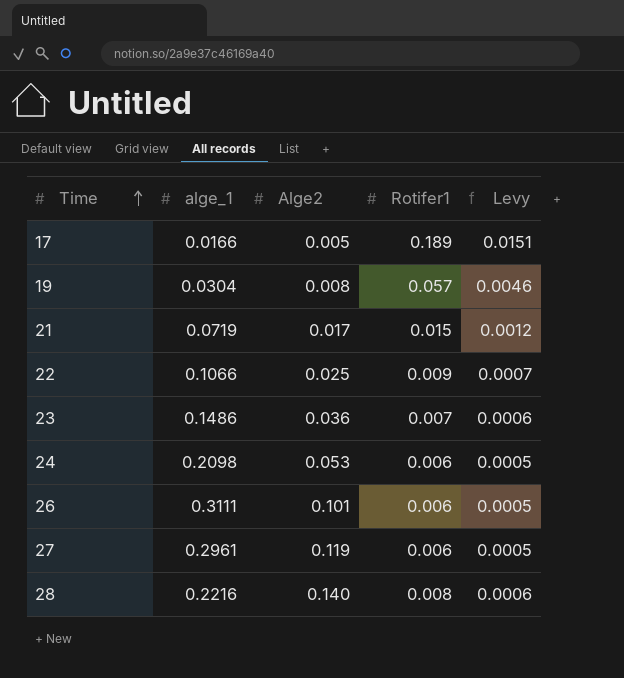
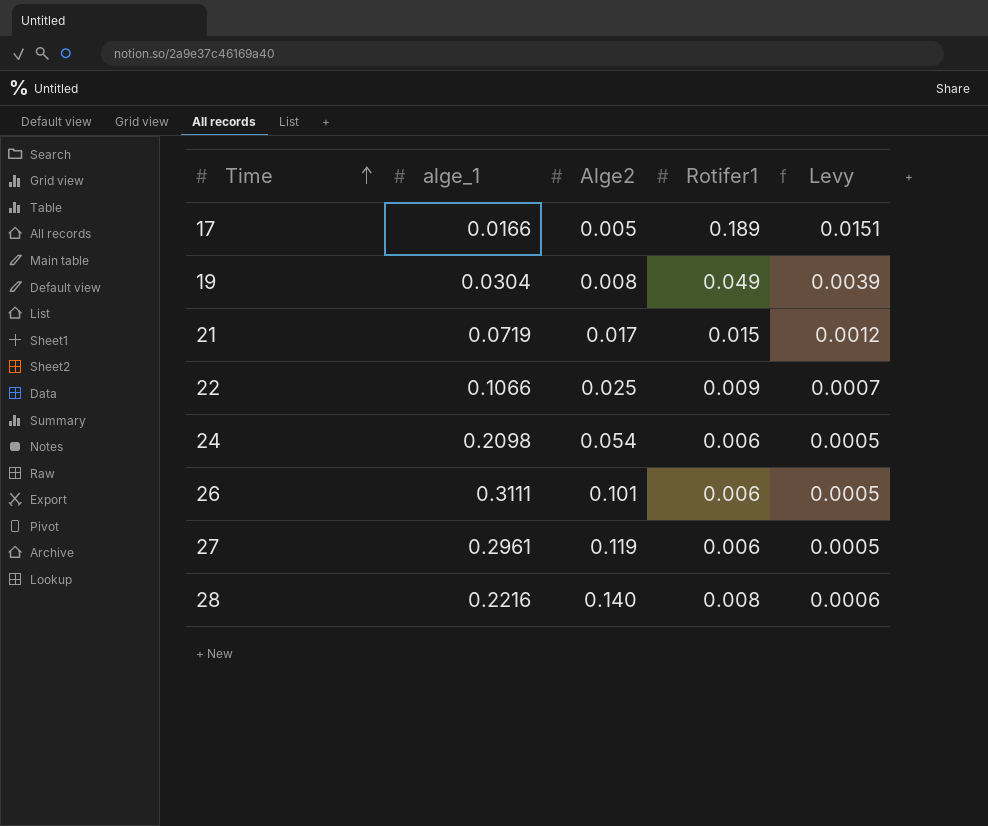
row 23: 0.1486 | 0.036 | 0.007 | 0.0006 -> none
19 | Rotifer1: 0.057 -> 0.049
19 | Levy: 0.0046 -> 0.0039
24 | Alge2: 0.053 -> 0.054

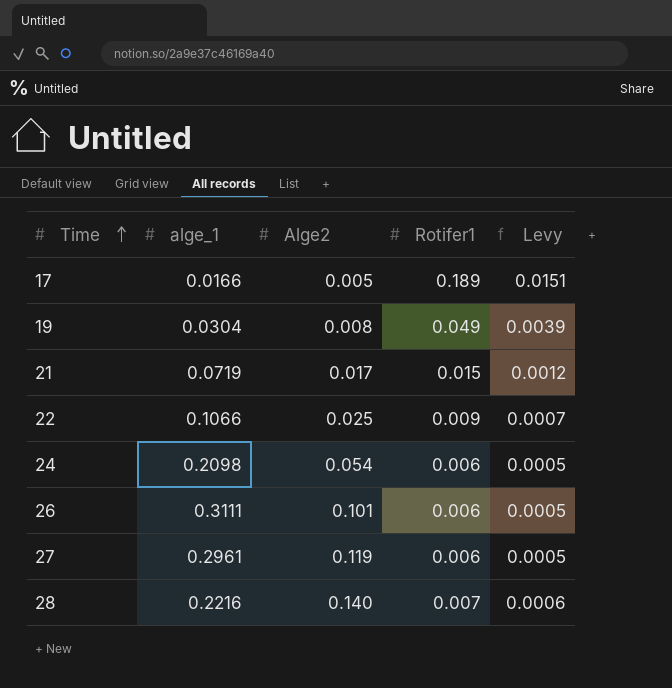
28 | Rotifer1: 0.008 -> 0.007

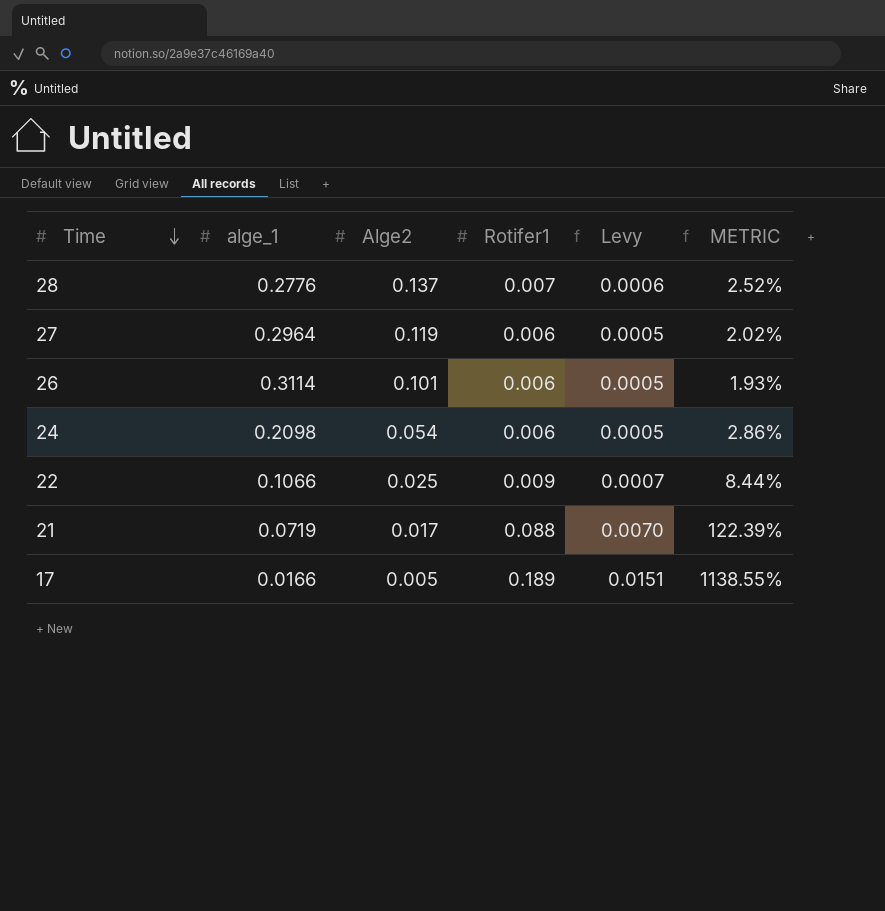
row order: Time ascending -> Time descending
column METRIC | formula: none -> [Rotifer1] / [alge_1]
row 19: 0.0304 | 0.008 | 0.049 | 0.0039 -> none
28 | alge_1: 0.2216 -> 0.2776
28 | Alge2: 0.140 -> 0.137
27 | alge_1: 0.2961 -> 0.2964
26 | alge_1: 0.3111 -> 0.3114
21 | Rotifer1: 0.015 -> 0.088
21 | Levy: 0.0012 -> 0.0070

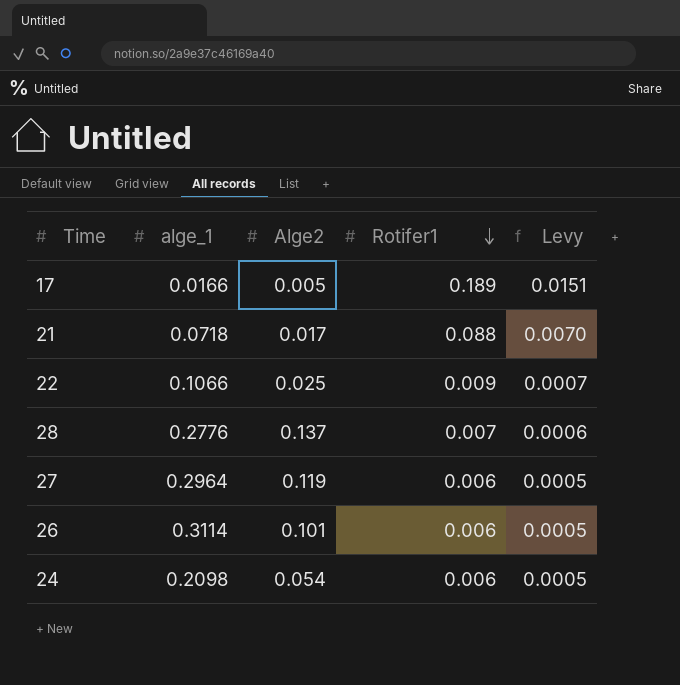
row order: Time descending -> Rotifer1 descending
column METRIC | formula: [Rotifer1] / [alge_1] -> none
21 | alge_1: 0.0719 -> 0.0718

